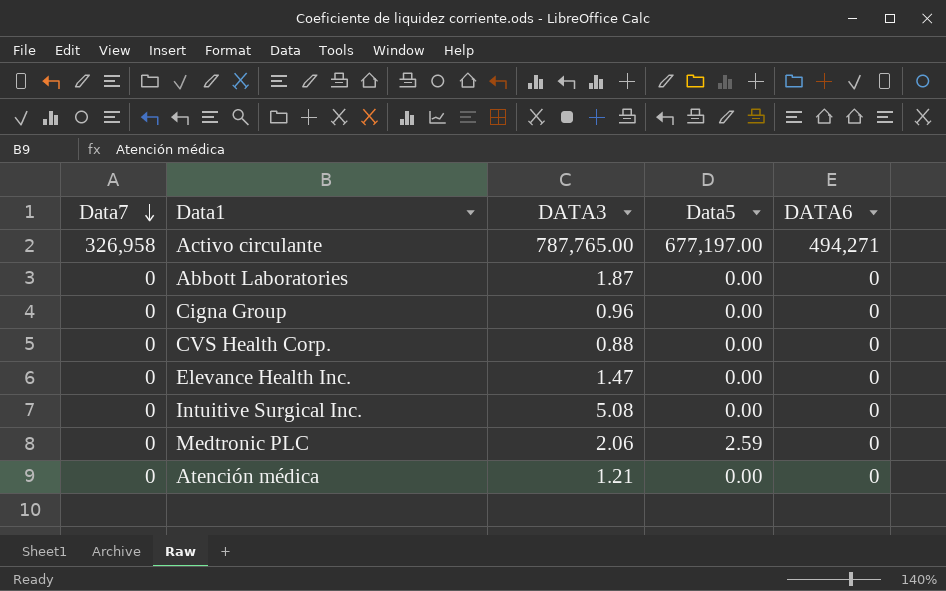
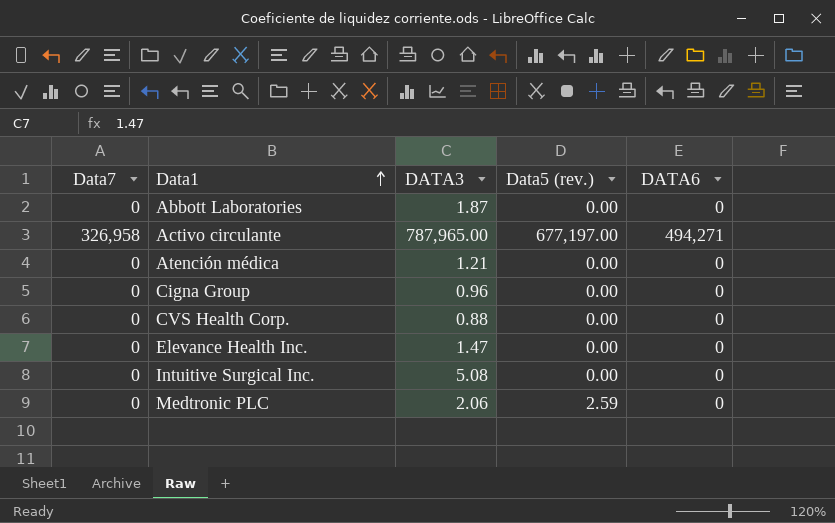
row order: Data7 descending -> Data1 ascending
column name: Data5 -> Data5 (rev.)
Activo circulante | DATA3: 787,765.00 -> 787,965.00

